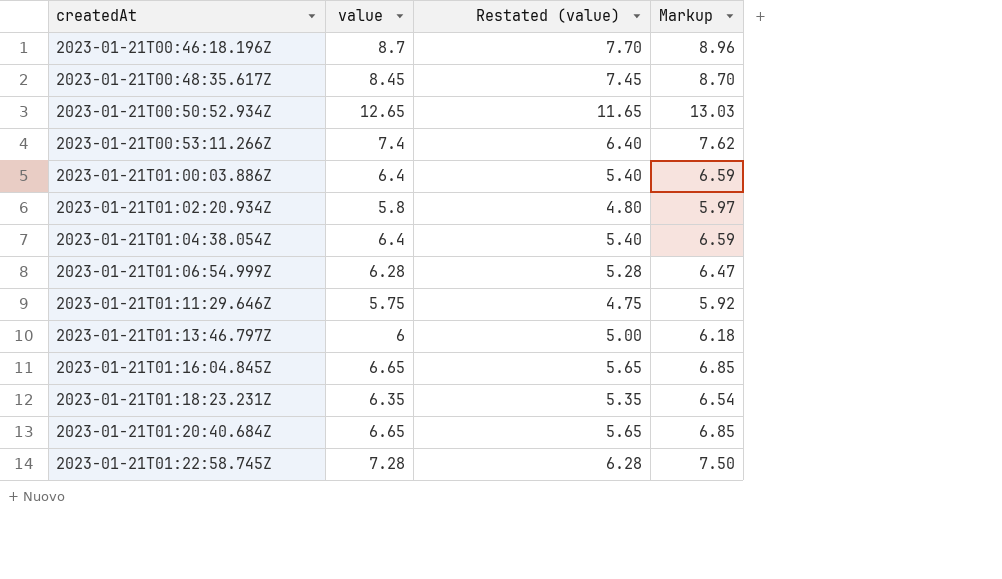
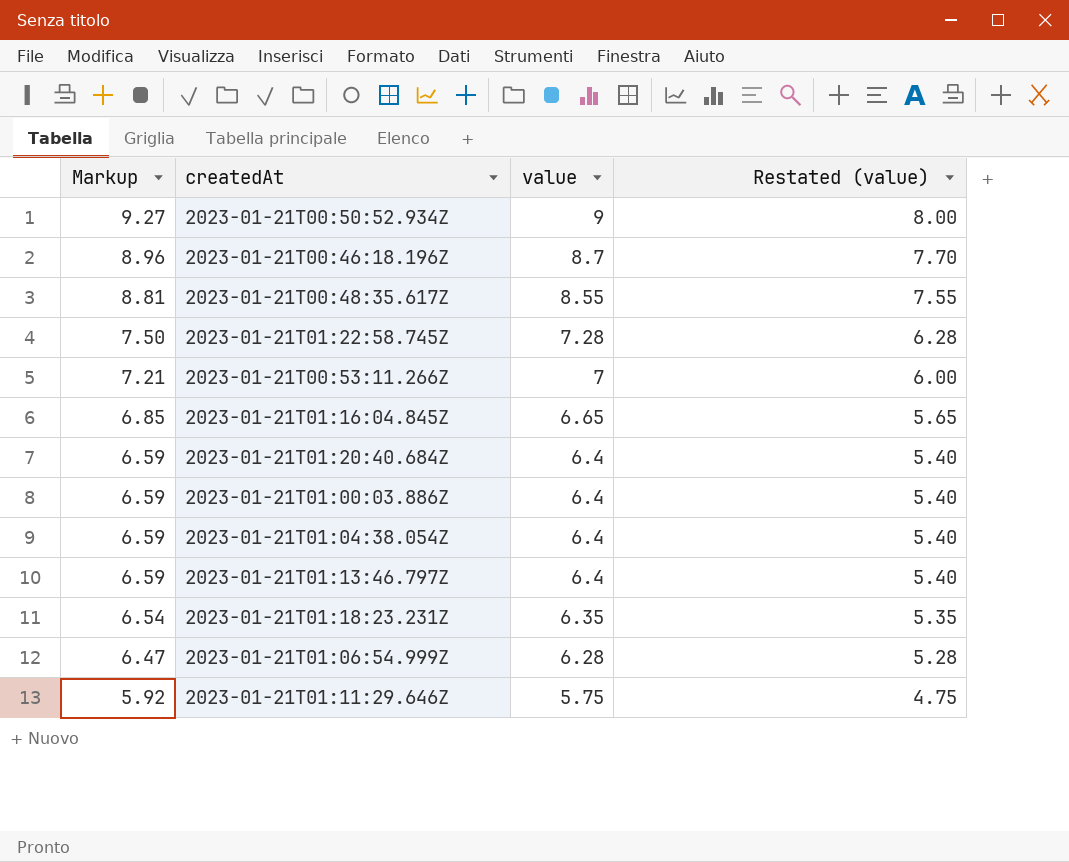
row order: createdAt ascending -> Markup descending
column Markup | position: 4 -> 1
row 2023-01-21T01:02:20.934Z: 5.8 | 4.80 | 5.97 -> none
2023-01-21T00:50:52.934Z | Markup: 13.03 -> 9.27
2023-01-21T00:50:52.934Z | value: 12.65 -> 9
2023-01-21T00:50:52.934Z | Restated (value): 11.65 -> 8.00
2023-01-21T00:48:35.617Z | Markup: 8.70 -> 8.81
2023-01-21T00:48:35.617Z | value: 8.45 -> 8.55
2023-01-21T00:48:35.617Z | Restated (value): 7.45 -> 7.55
2023-01-21T00:53:11.266Z | Markup: 7.62 -> 7.21
2023-01-21T00:53:11.266Z | value: 7.4 -> 7
2023-01-21T00:53:11.266Z | Restated (value): 6.40 -> 6.00
2023-01-21T01:20:40.684Z | Markup: 6.85 -> 6.59
2023-01-21T01:20:40.684Z | value: 6.65 -> 6.4
2023-01-21T01:20:40.684Z | Restated (value): 5.65 -> 5.40
2023-01-21T01:13:46.797Z | Markup: 6.18 -> 6.59
2023-01-21T01:13:46.797Z | value: 6 -> 6.4
2023-01-21T01:13:46.797Z | Restated (value): 5.00 -> 5.40

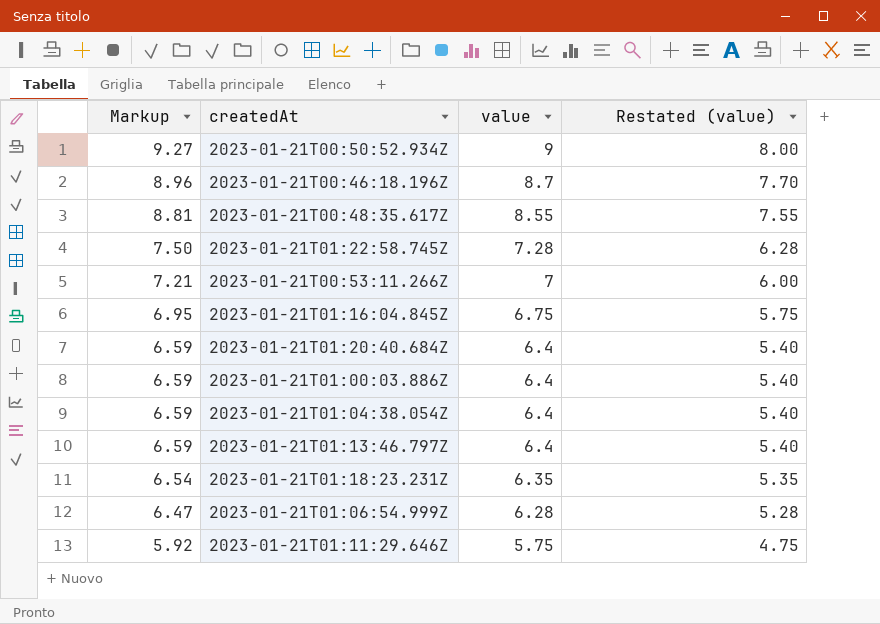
2023-01-21T01:16:04.845Z | Markup: 6.85 -> 6.95
2023-01-21T01:16:04.845Z | value: 6.65 -> 6.75
2023-01-21T01:16:04.845Z | Restated (value): 5.65 -> 5.75

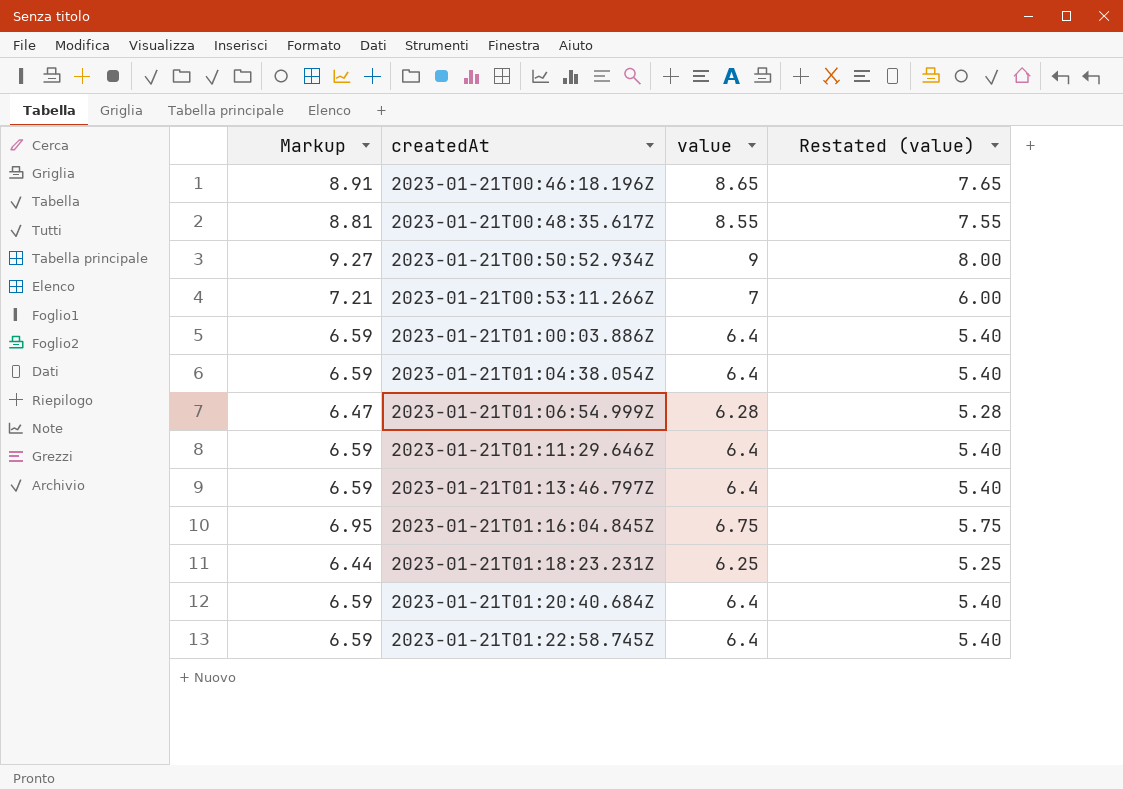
row order: Markup descending -> createdAt ascending
2023-01-21T00:46:18.196Z | Markup: 8.96 -> 8.91
2023-01-21T00:46:18.196Z | value: 8.7 -> 8.65
2023-01-21T00:46:18.196Z | Restated (value): 7.70 -> 7.65
2023-01-21T01:11:29.646Z | Markup: 5.92 -> 6.59
2023-01-21T01:11:29.646Z | value: 5.75 -> 6.4
2023-01-21T01:11:29.646Z | Restated (value): 4.75 -> 5.40
2023-01-21T01:18:23.231Z | Markup: 6.54 -> 6.44
2023-01-21T01:18:23.231Z | value: 6.35 -> 6.25
2023-01-21T01:18:23.231Z | Restated (value): 5.35 -> 5.25
2023-01-21T01:22:58.745Z | Markup: 7.50 -> 6.59
2023-01-21T01:22:58.745Z | value: 7.28 -> 6.4
2023-01-21T01:22:58.745Z | Restated (value): 6.28 -> 5.40

